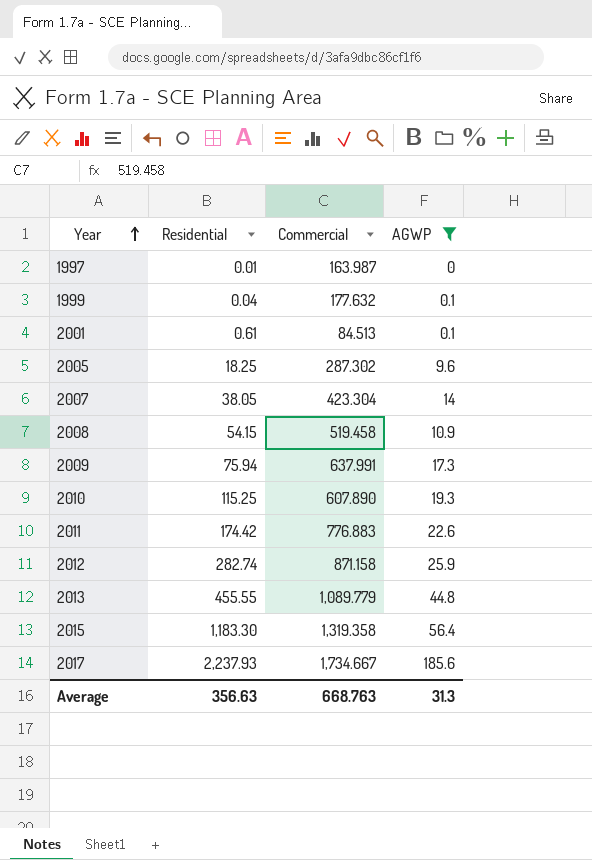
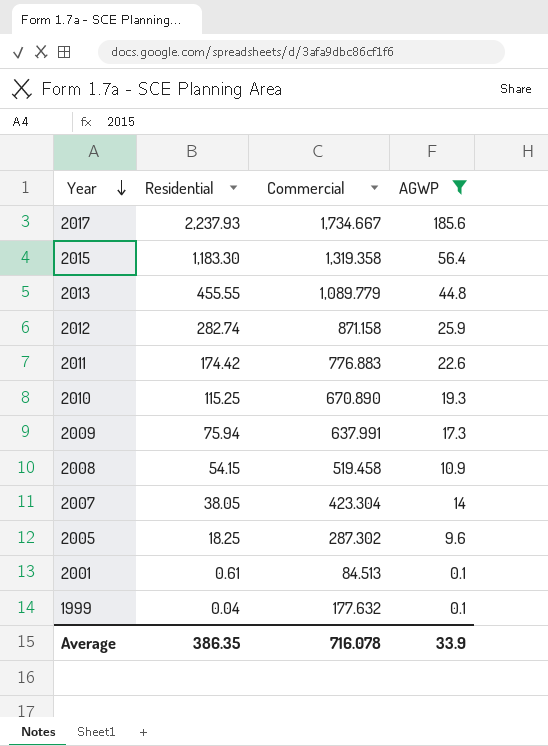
row order: Year ascending -> Year descending
row 1997: 0.01 | 163.987 | 0 -> none
2010 | Commercial: 607.890 -> 670.890
Average | Residential: 356.63 -> 386.35
Average | Commercial: 668.763 -> 716.078
Average | AGWP: 31.3 -> 33.9

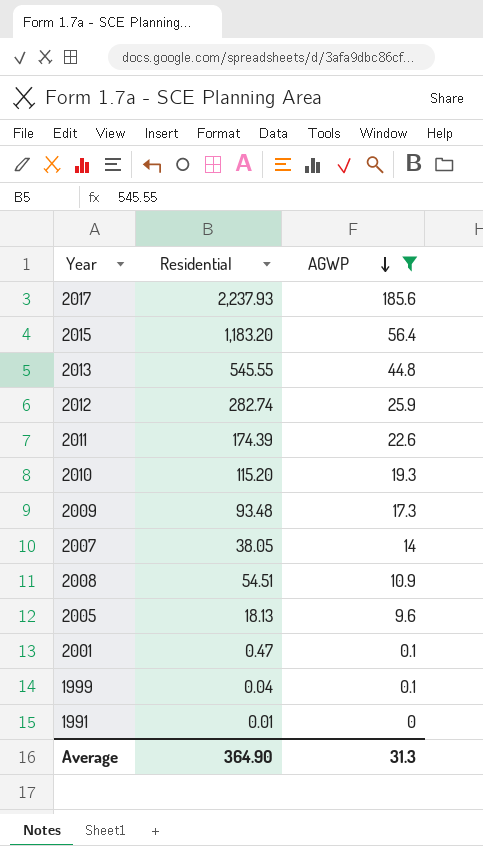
row order: Year descending -> AGWP descending
column Commercial | position: 3 -> none
2015 | Residential: 1,183.30 -> 1,183.20
2013 | Residential: 455.55 -> 545.55
2011 | Residential: 174.42 -> 174.39
2010 | Residential: 115.25 -> 115.20
2009 | Residential: 75.94 -> 93.48
2008 | Residential: 54.15 -> 54.51
2005 | Residential: 18.25 -> 18.13
2001 | Residential: 0.61 -> 0.47
row 1991: none -> 0.01 | 0
Average | Residential: 386.35 -> 364.90
Average | AGWP: 33.9 -> 31.3

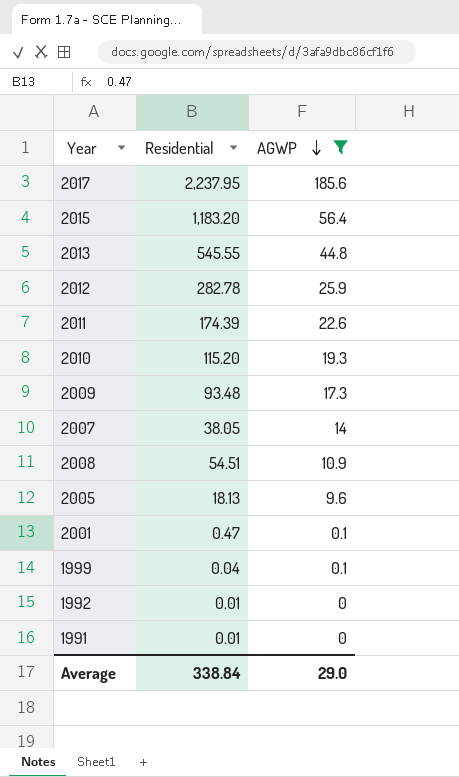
2017 | Residential: 2,237.93 -> 2,237.95
2012 | Residential: 282.74 -> 282.78
row 1992: none -> 0.01 | 0
Average | Residential: 364.90 -> 338.84
Average | AGWP: 31.3 -> 29.0

